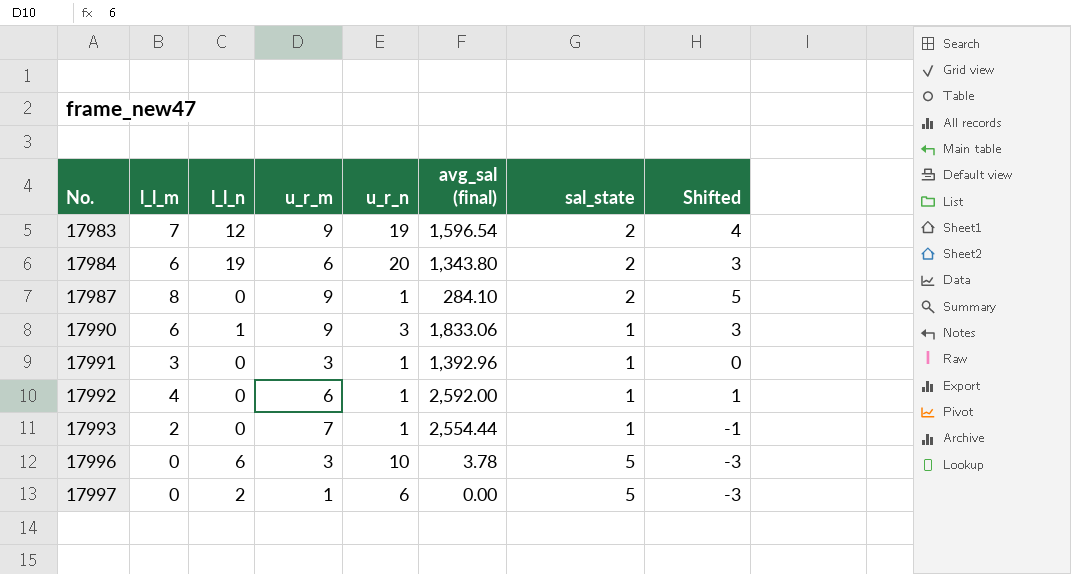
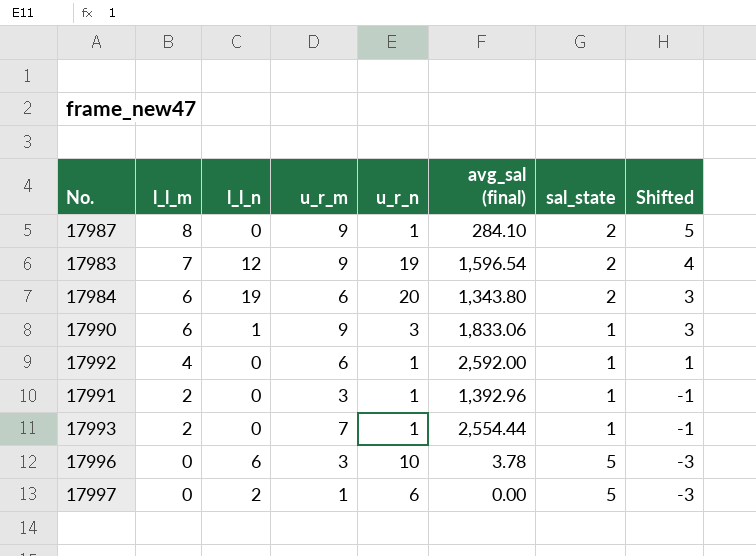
row order: No. ascending -> l_l_m descending
17991 | l_l_m: 3 -> 2
17991 | Shifted: 0 -> -1

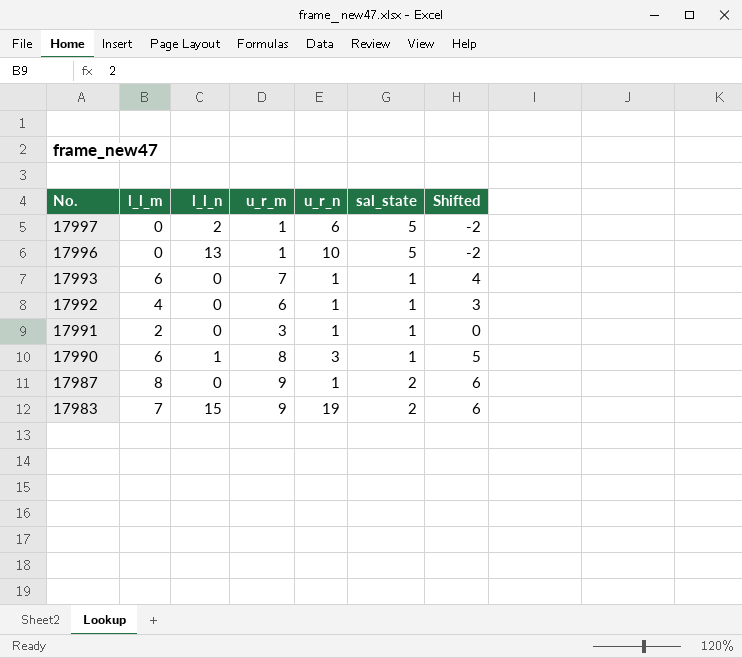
row order: l_l_m descending -> No. descending
column avg_sal (final) | position: 6 -> none
column Shifted | formula: [l_l_m] - 3 -> [u_r_m] - 3
row 17984: 6 | 19 | 6 | 20 | 1,343.80 | 2 | 3 -> none
17996 | l_l_n: 6 -> 13
17996 | u_r_m: 3 -> 1
17993 | l_l_m: 2 -> 6
17990 | u_r_m: 9 -> 8
17983 | l_l_n: 12 -> 15

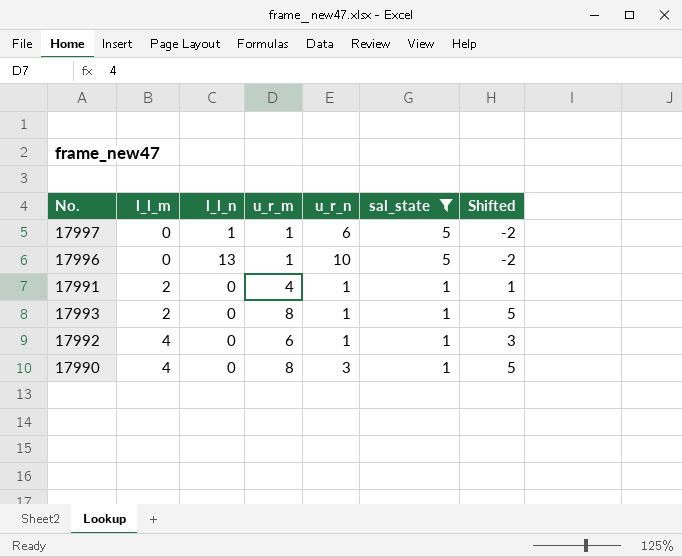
filter: none -> sal_state != 2
row order: No. descending -> l_l_m ascending
17997 | l_l_n: 2 -> 1
17991 | u_r_m: 3 -> 4
17991 | Shifted: 0 -> 1
17993 | l_l_m: 6 -> 2
17993 | u_r_m: 7 -> 8
17993 | Shifted: 4 -> 5
17990 | l_l_m: 6 -> 4
17990 | l_l_n: 1 -> 0

